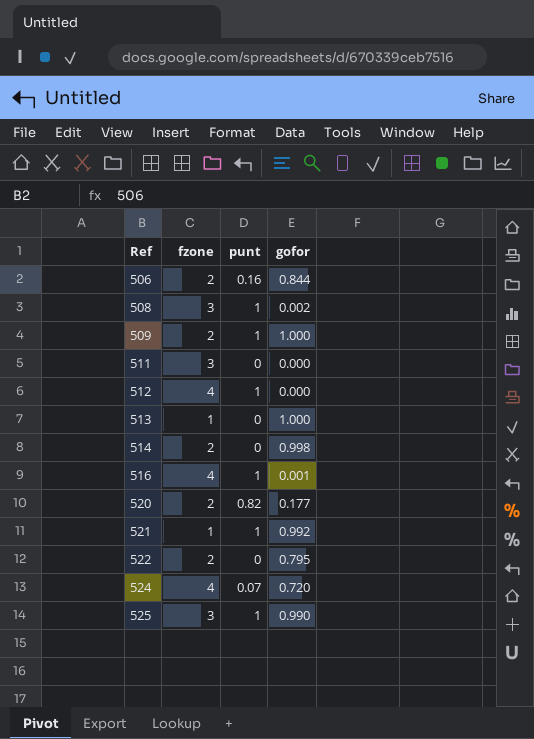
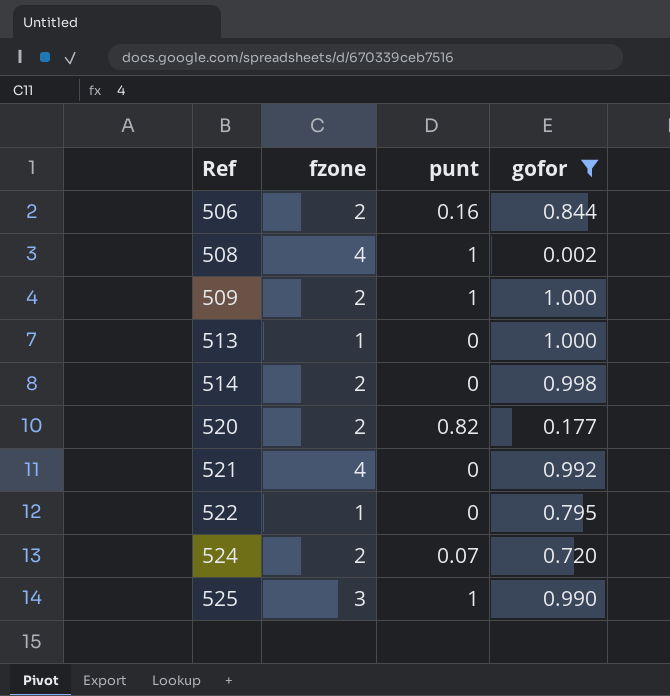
filter: none -> gofor >= 0.002
508 | fzone: 3 -> 4
521 | fzone: 1 -> 4
521 | punt: 1 -> 0
522 | fzone: 2 -> 1
524 | fzone: 4 -> 2

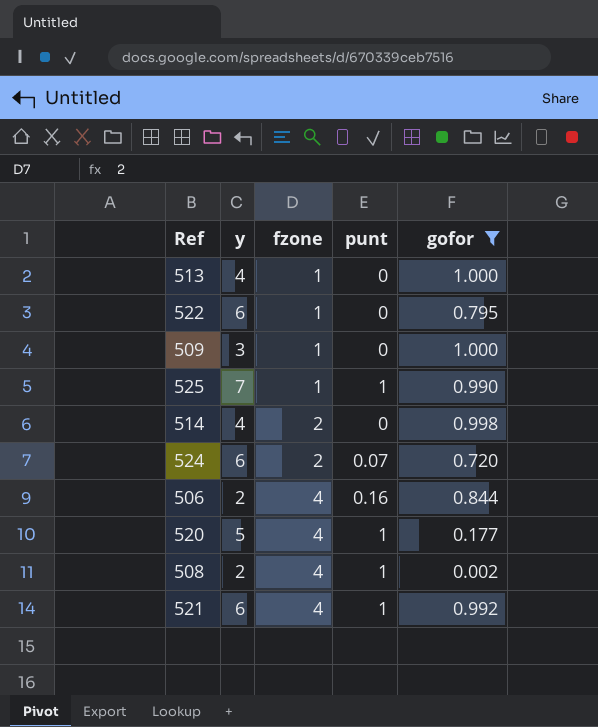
row order: Ref ascending -> fzone ascending
column y | position: none -> 2
509 | fzone: 2 -> 1
509 | punt: 1 -> 0
525 | fzone: 3 -> 1
506 | fzone: 2 -> 4
520 | fzone: 2 -> 4
520 | punt: 0.82 -> 1
521 | punt: 0 -> 1

